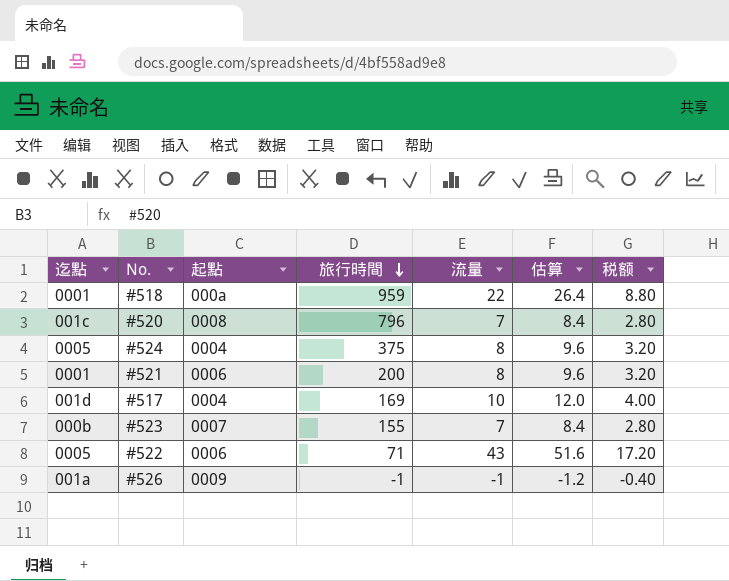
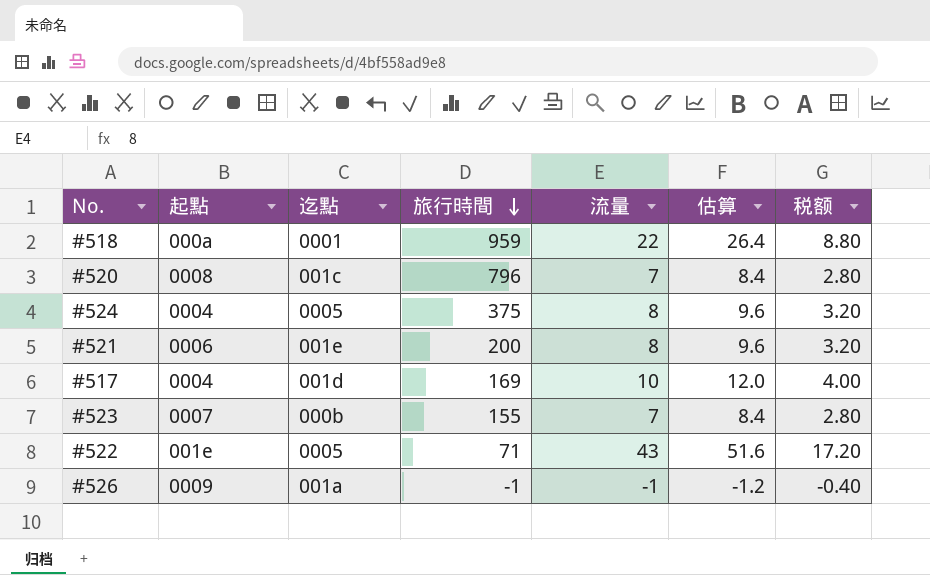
column 迄點 | position: 1 -> 3
#521 | 迄點: 0001 -> 001e
#522 | 起點: 0006 -> 001e

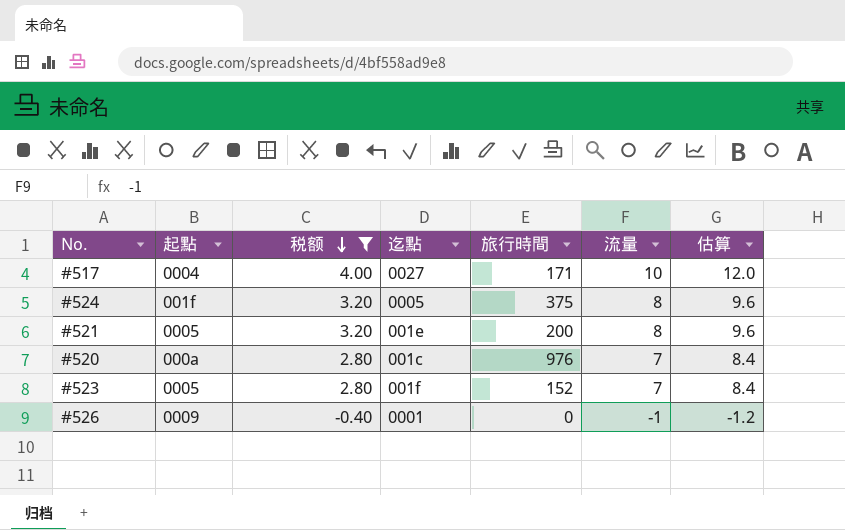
filter: none -> 税额 <= 4.00
row order: 旅行時間 descending -> 税额 descending
column 税额 | position: 7 -> 3
#517 | 迄點: 001d -> 0027
#517 | 旅行時間: 169 -> 171
#524 | 起點: 0004 -> 001f
#521 | 起點: 0006 -> 0005
#520 | 起點: 0008 -> 000a
#520 | 旅行時間: 796 -> 976
#523 | 起點: 0007 -> 0005
#523 | 迄點: 000b -> 001f
#523 | 旅行時間: 155 -> 152
#526 | 迄點: 001a -> 0001
#526 | 旅行時間: -1 -> 0

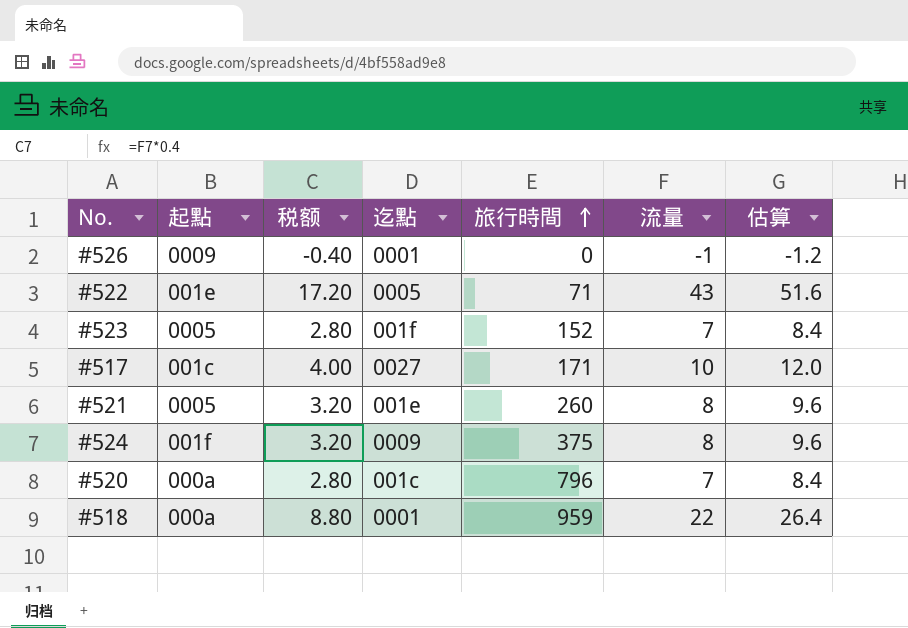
filter: 税额 <= 4.00 -> none
row order: 税额 descending -> 旅行時間 ascending
#517 | 起點: 0004 -> 001c
#521 | 旅行時間: 200 -> 260
#524 | 迄點: 0005 -> 0009
#520 | 旅行時間: 976 -> 796

